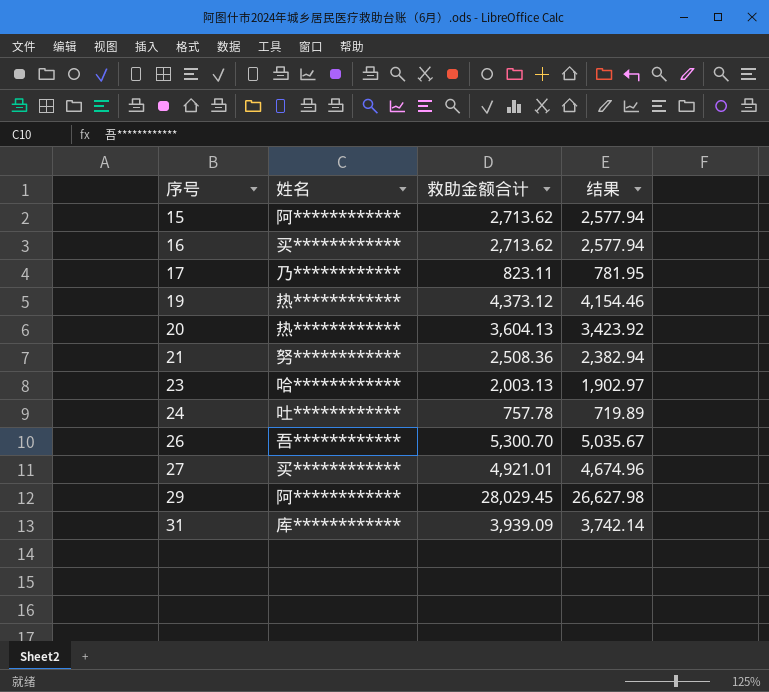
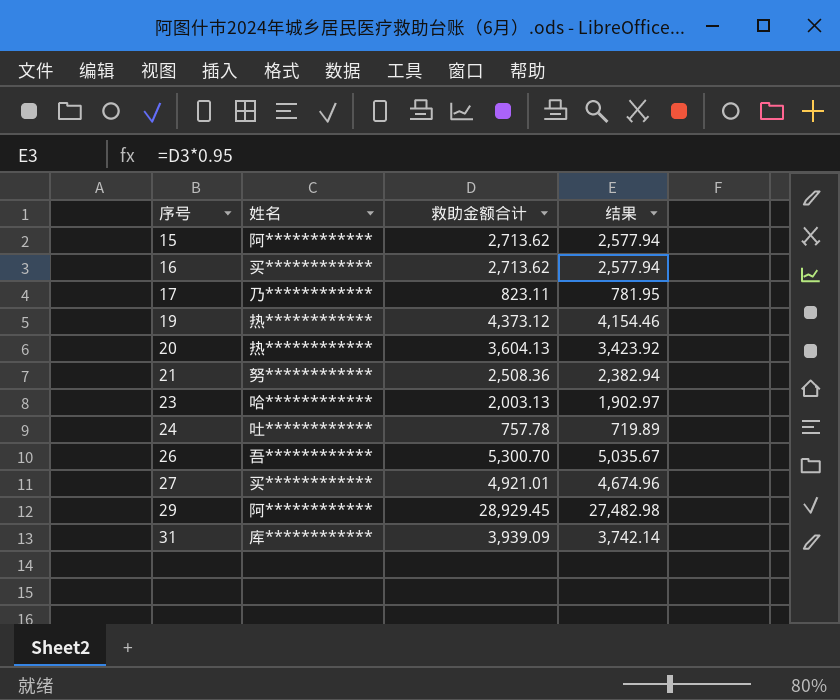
29 | 救助金额合计: 28,029.45 -> 28,929.45
29 | 结果: 26,627.98 -> 27,482.98

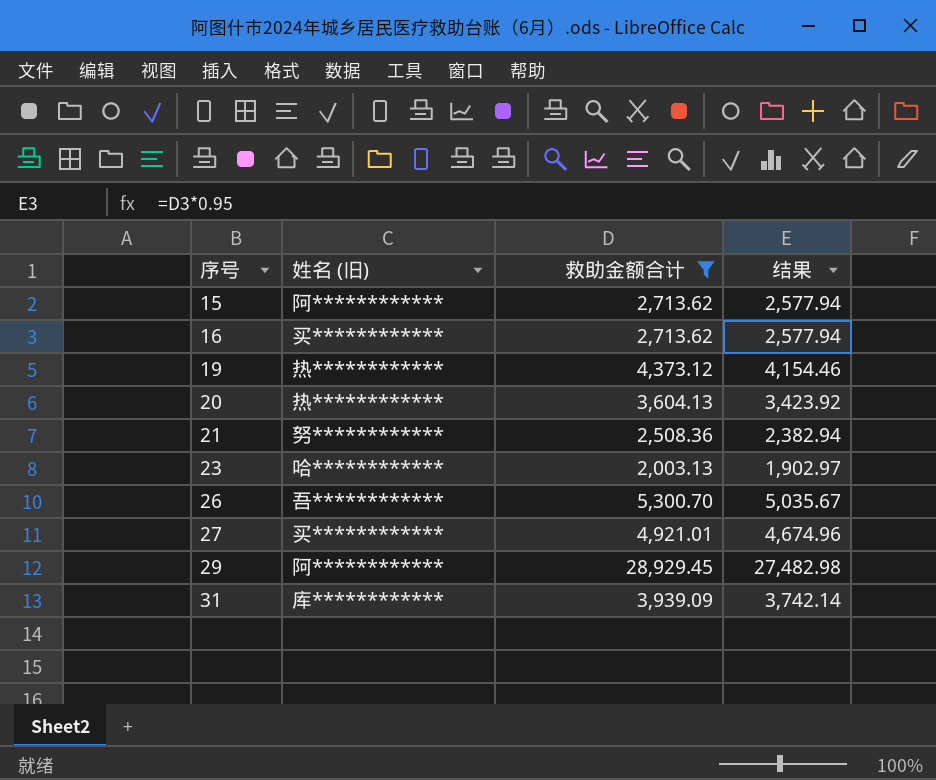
filter: none -> 救助金额合计 >= 2,003.13
column name: 姓名 -> 姓名 (旧)

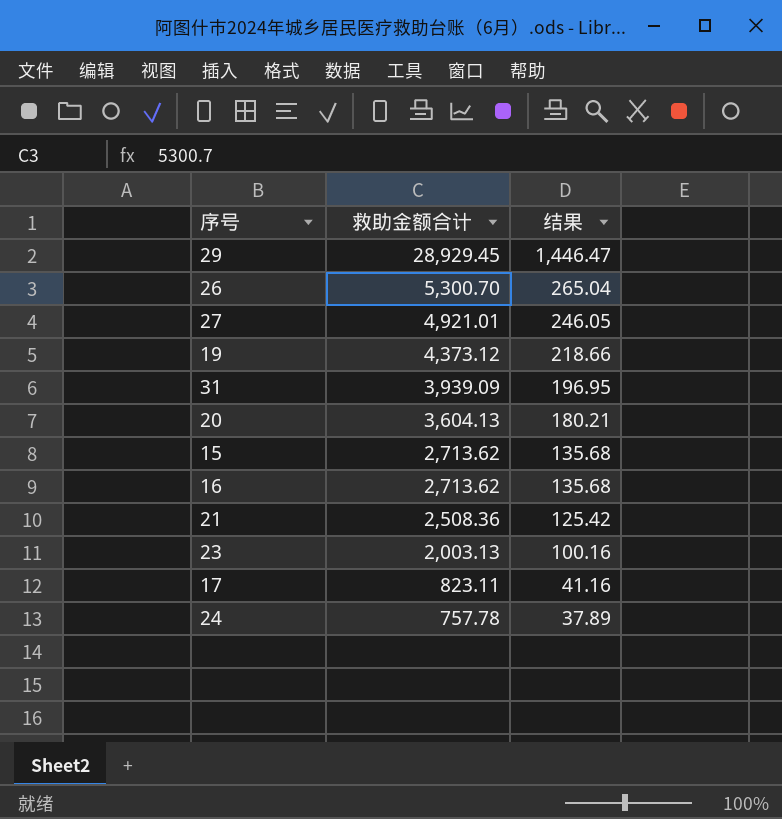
filter: 救助金额合计 >= 2,003.13 -> none
row order: 序号 ascending -> 救助金额合计 descending
column 姓名 (旧) | position: 2 -> none
column 结果 | formula: [救助金额合计] * 0.95 -> [救助金额合计] * 0.05

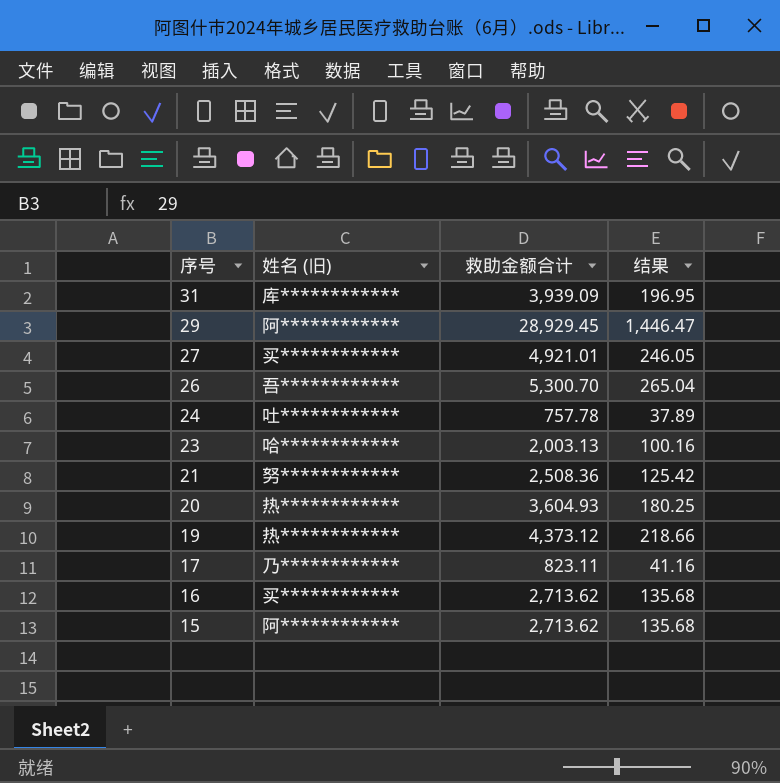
row order: 救助金额合计 descending -> 序号 descending
column 姓名 (旧) | position: none -> 2
20 | 救助金额合计: 3,604.13 -> 3,604.93
20 | 结果: 180.21 -> 180.25

